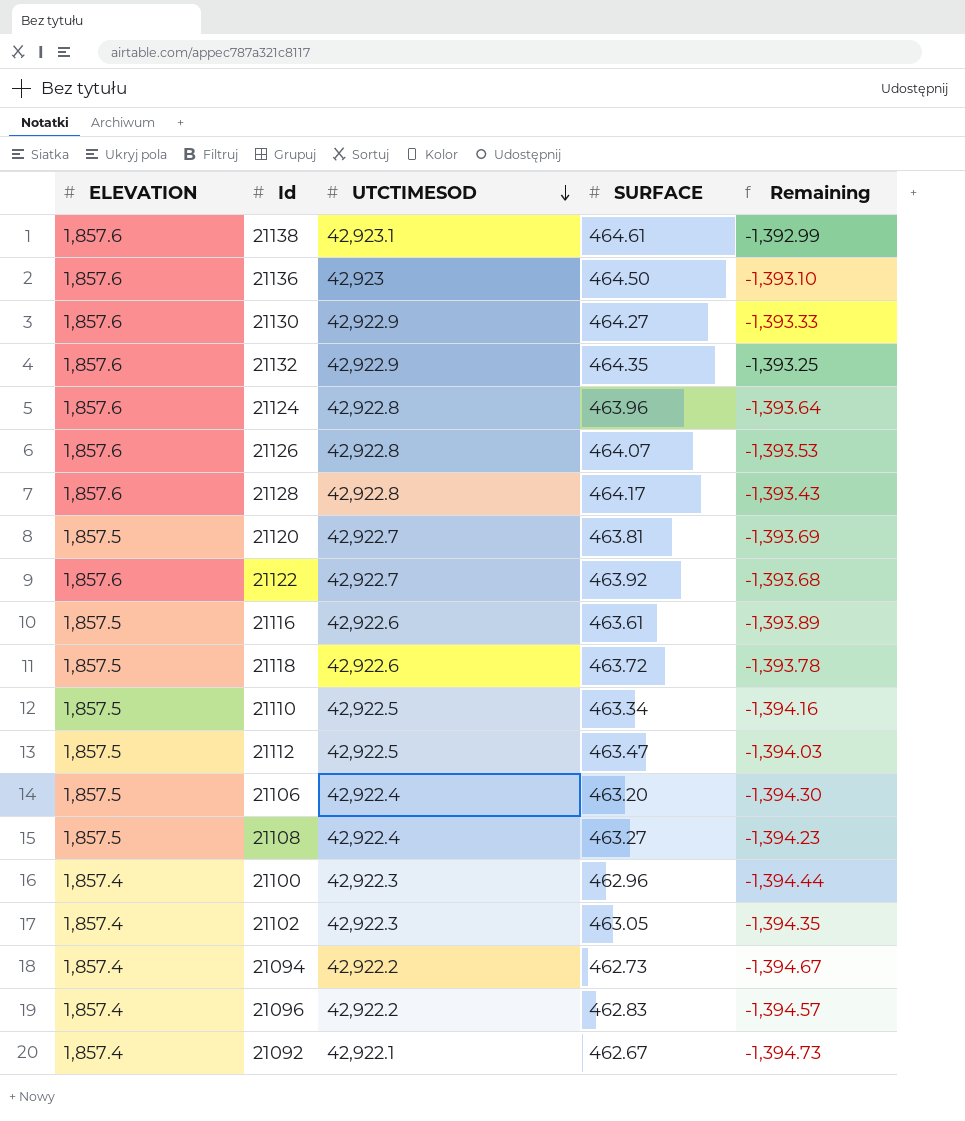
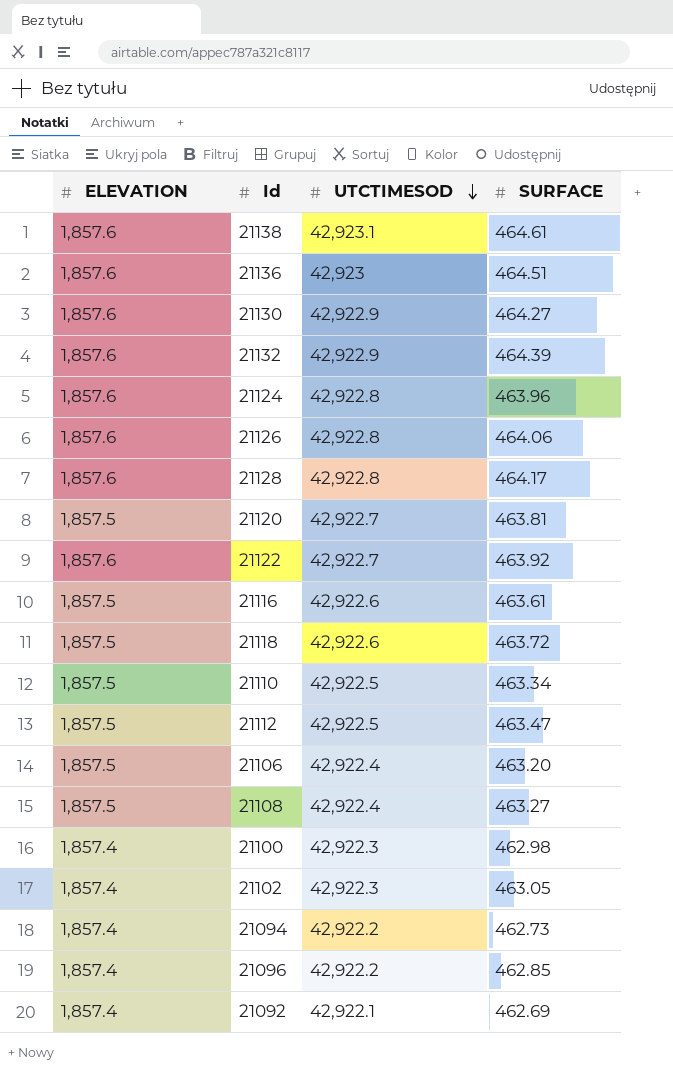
column Remaining | formula: [SURFACE] - [ELEVATION] -> none
21136 | SURFACE: 464.50 -> 464.51
21132 | SURFACE: 464.35 -> 464.39
21126 | SURFACE: 464.07 -> 464.06
21100 | SURFACE: 462.96 -> 462.98
21096 | SURFACE: 462.83 -> 462.85
21092 | SURFACE: 462.67 -> 462.69

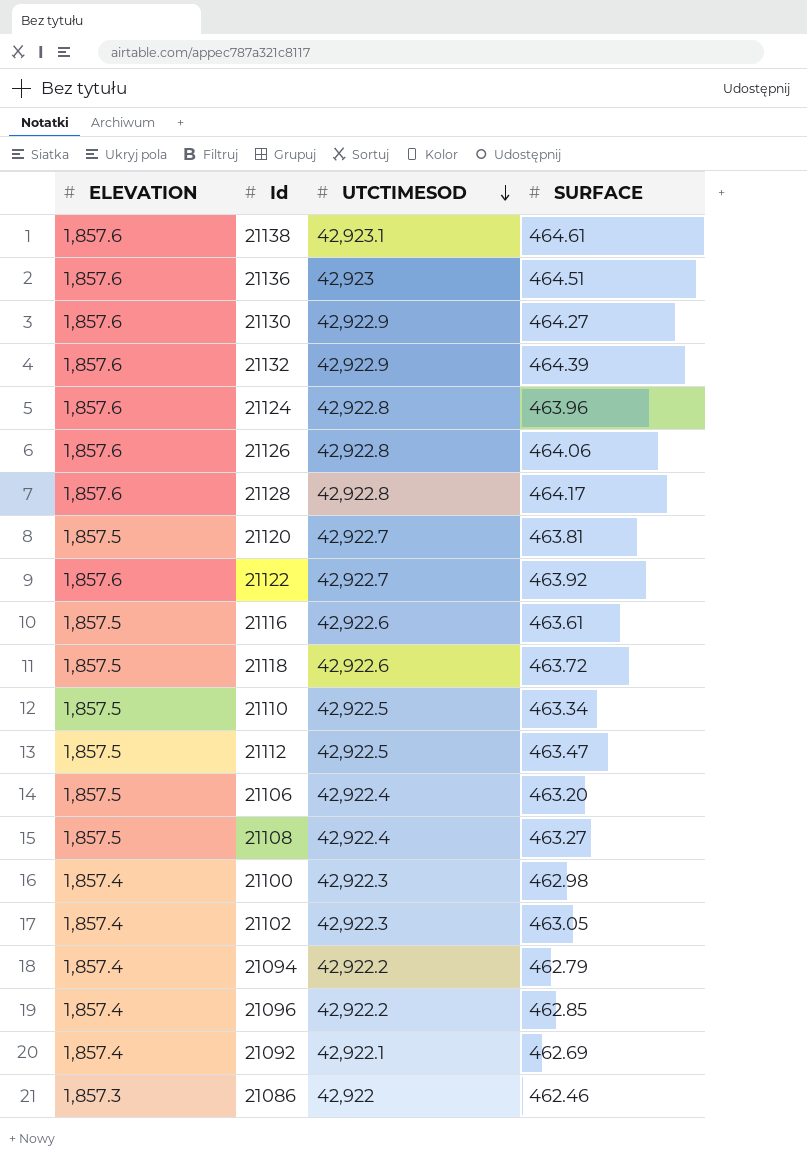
21094 | SURFACE: 462.73 -> 462.79
row 21086: none -> 1,857.3 | 42,922 | 462.46

